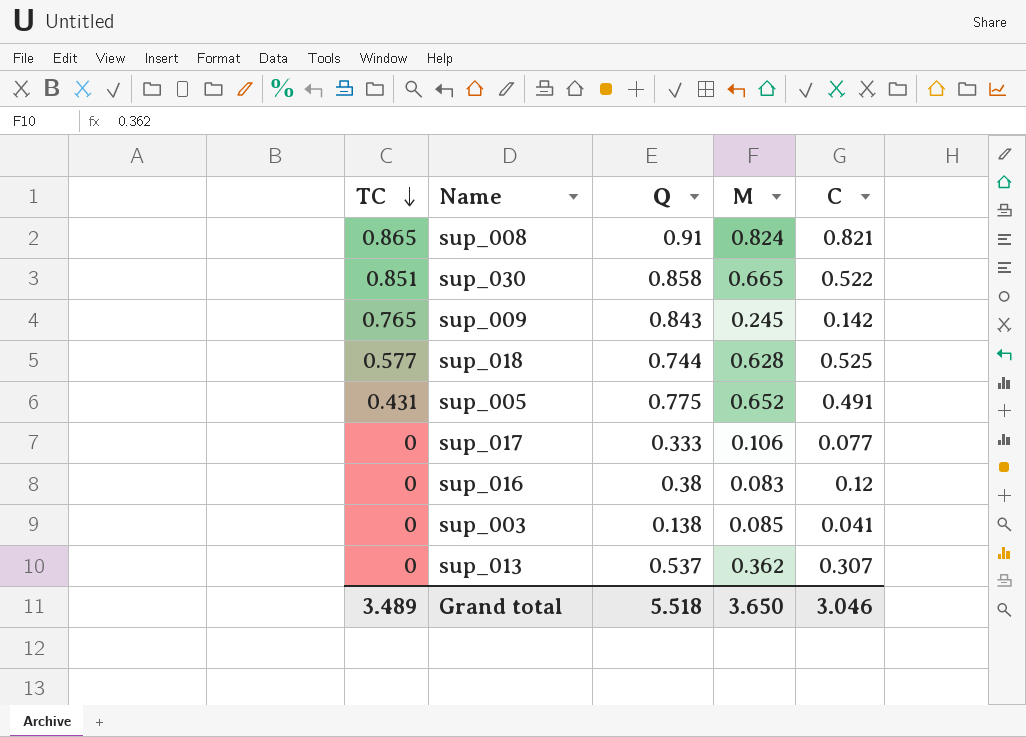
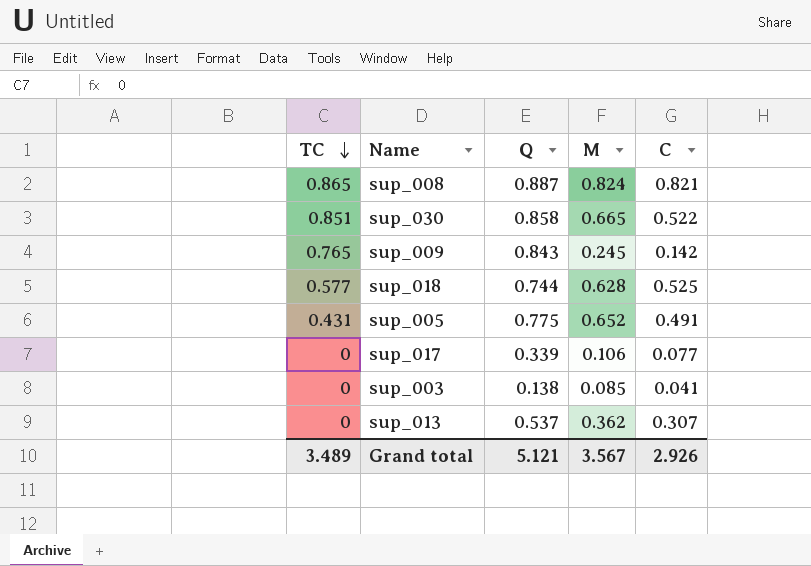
row sup_016: 0 | 0.38 | 0.083 | 0.12 -> none
sup_008 | Q: 0.91 -> 0.887
sup_017 | Q: 0.333 -> 0.339
Grand total | Q: 5.518 -> 5.121
Grand total | M: 3.650 -> 3.567
Grand total | C: 3.046 -> 2.926

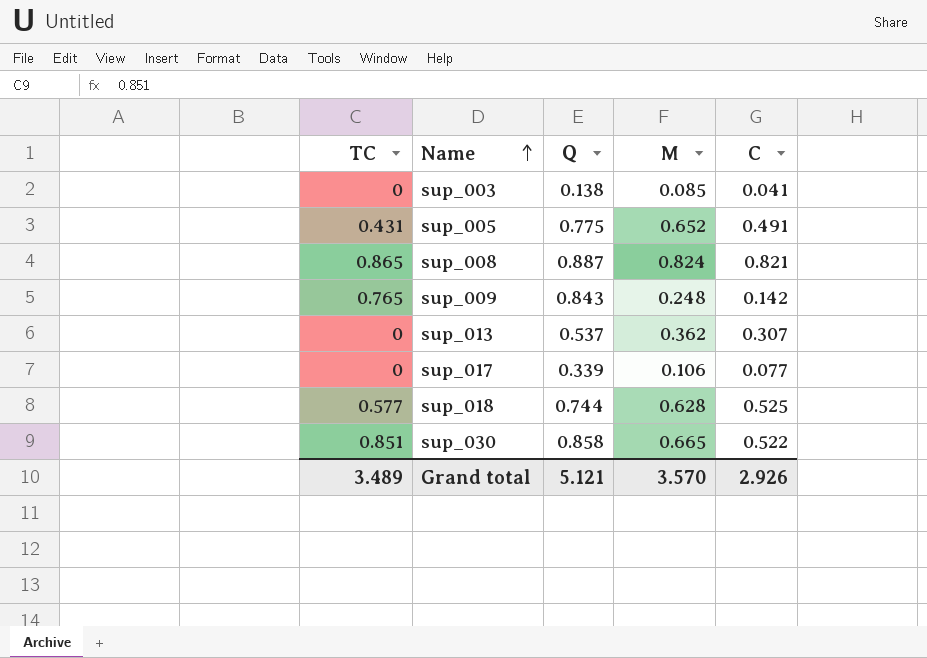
row order: TC descending -> Name ascending
sup_009 | M: 0.245 -> 0.248
Grand total | M: 3.567 -> 3.570

